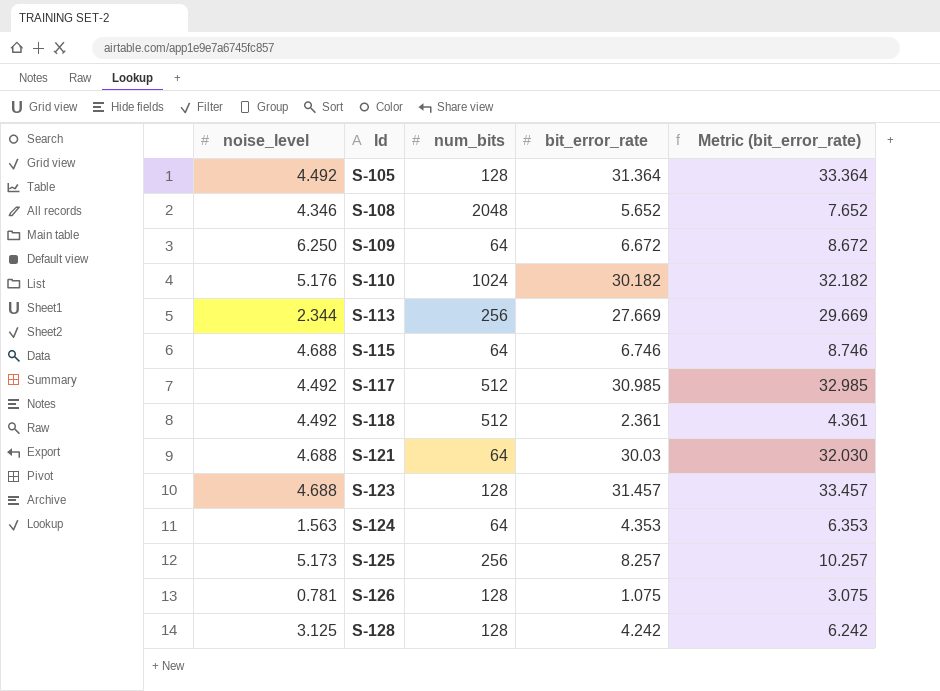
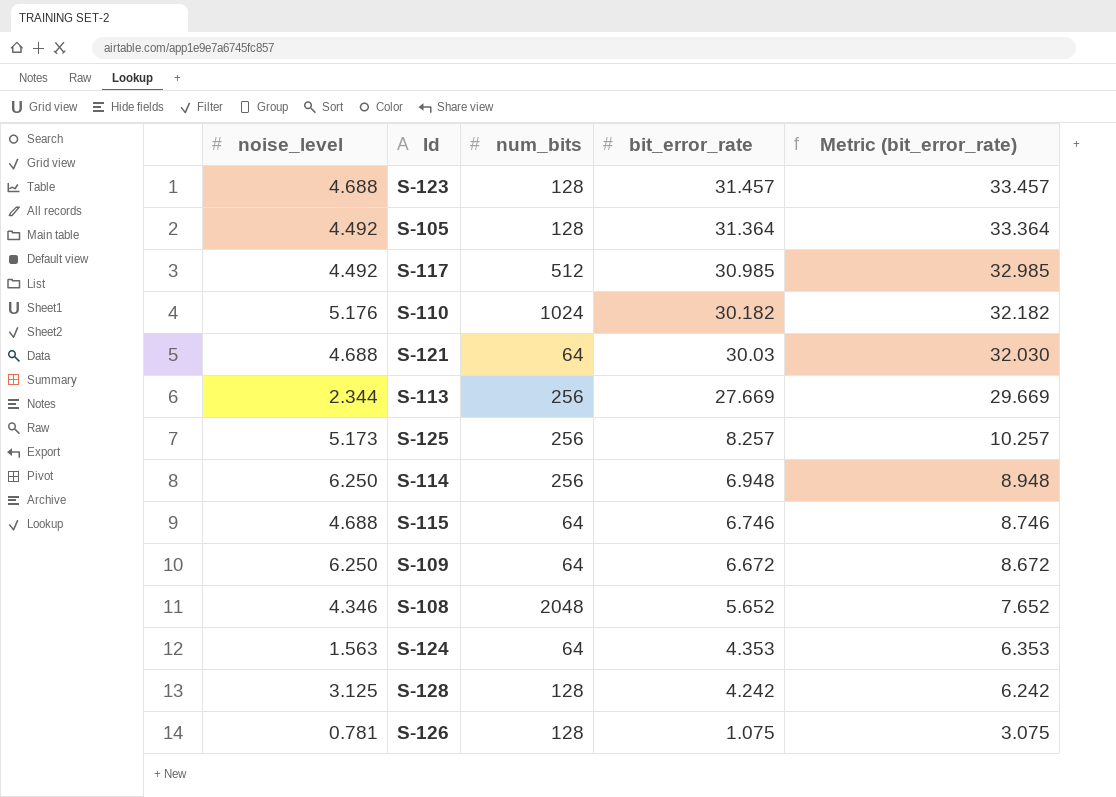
row order: Id ascending -> bit_error_rate descending
row S-118: 4.492 | 512 | 2.361 | 4.361 -> none
row S-114: none -> 6.250 | 256 | 6.948 | 8.948

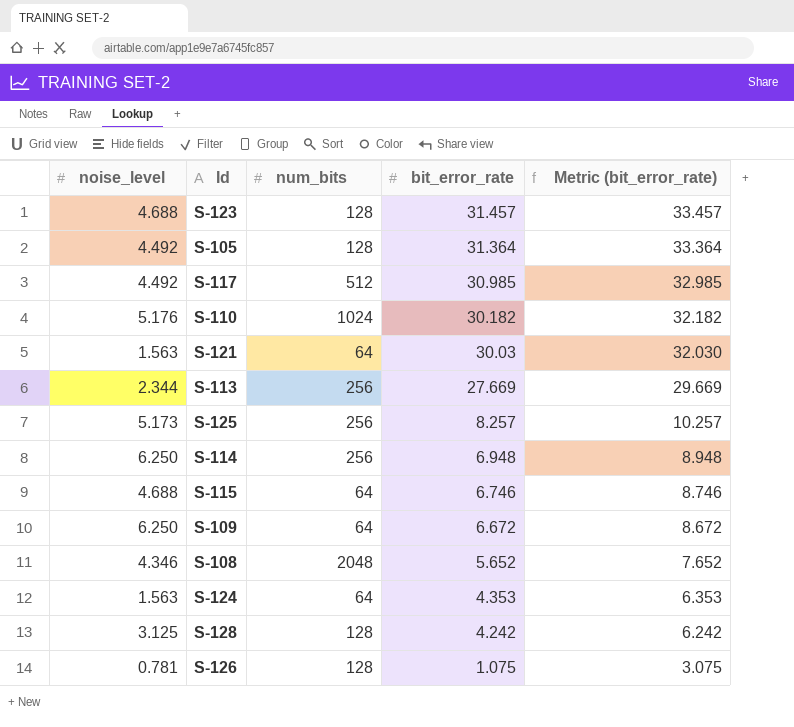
S-121 | noise_level: 4.688 -> 1.563

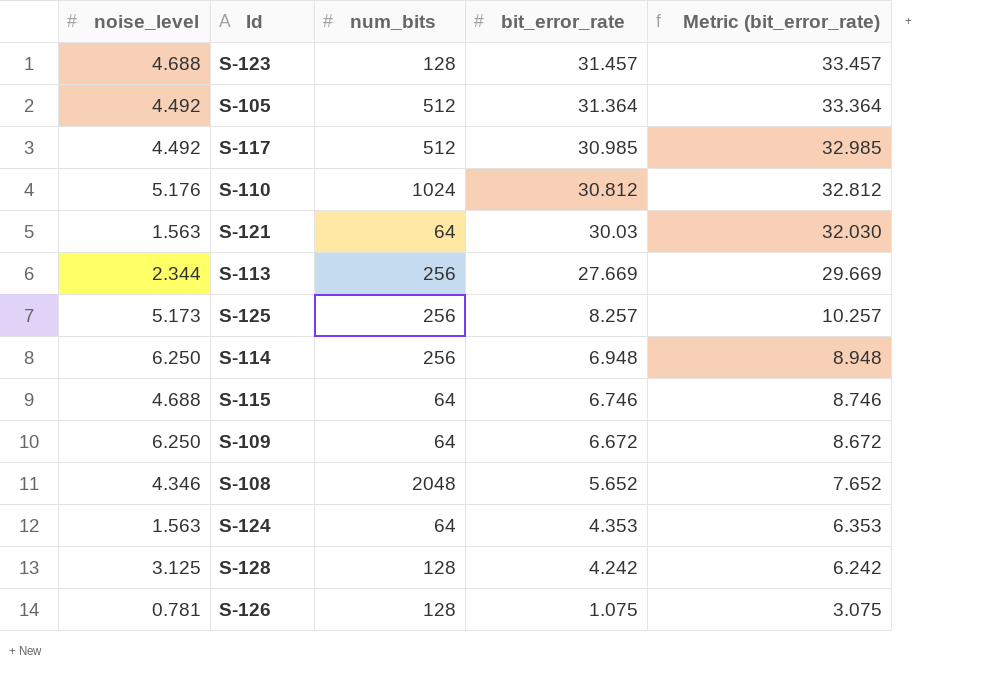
S-105 | num_bits: 128 -> 512
S-110 | bit_error_rate: 30.182 -> 30.812
S-110 | Metric (bit_error_rate): 32.182 -> 32.812

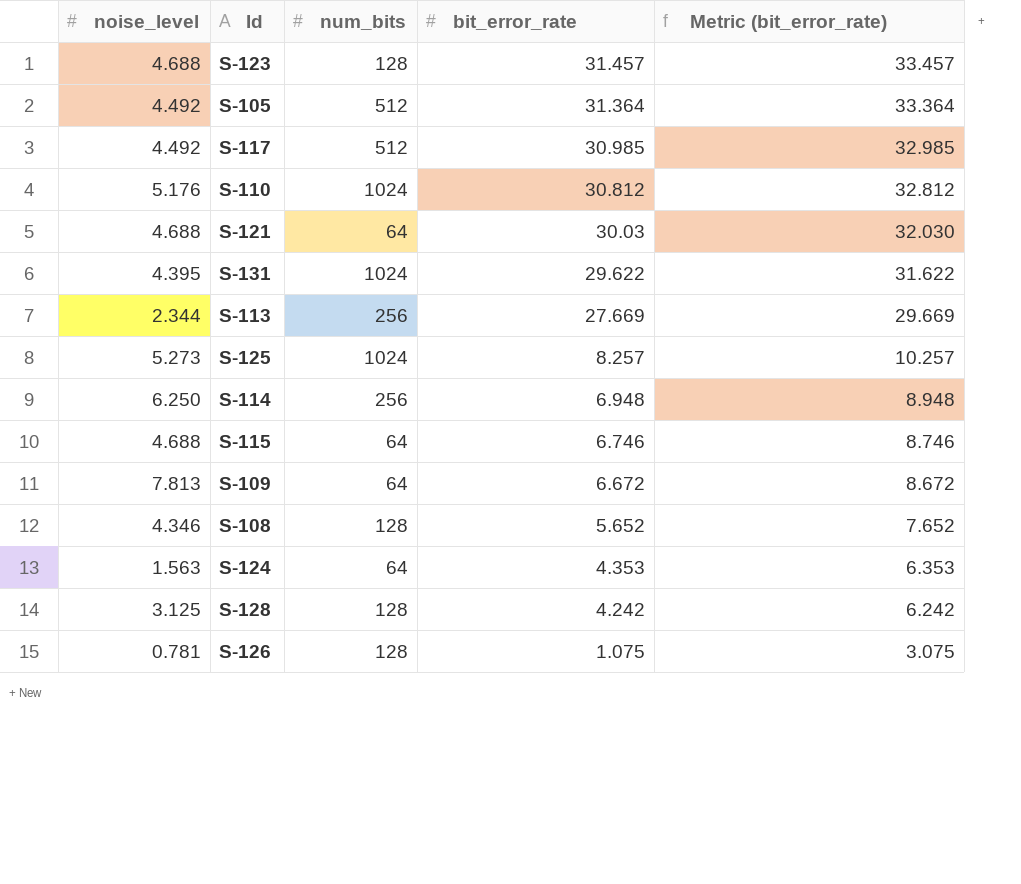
S-121 | noise_level: 1.563 -> 4.688
row S-131: none -> 4.395 | 1024 | 29.622 | 31.622
S-125 | noise_level: 5.173 -> 5.273
S-125 | num_bits: 256 -> 1024
S-109 | noise_level: 6.250 -> 7.813
S-108 | num_bits: 2048 -> 128

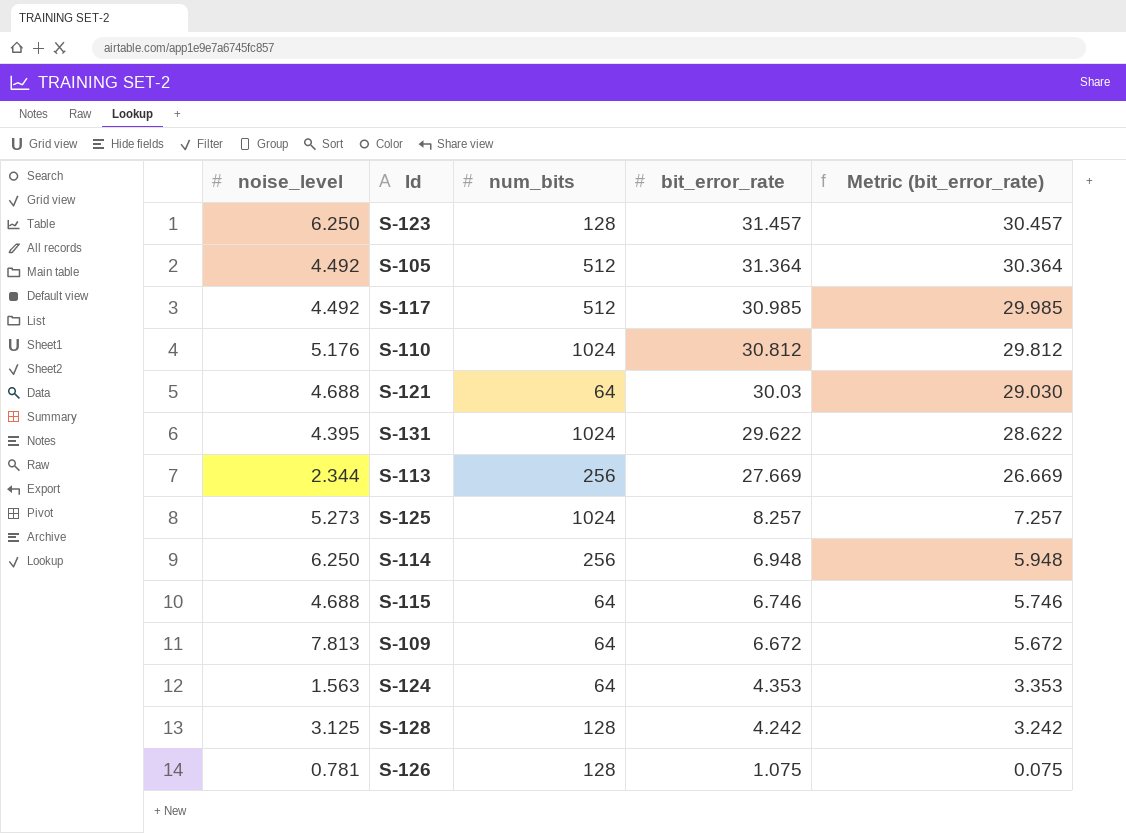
column Metric (bit_error_rate) | formula: [bit_error_rate] + 2 -> [bit_error_rate] - 1
row S-108: 4.346 | 128 | 5.652 | 7.652 -> none
S-123 | noise_level: 4.688 -> 6.250

